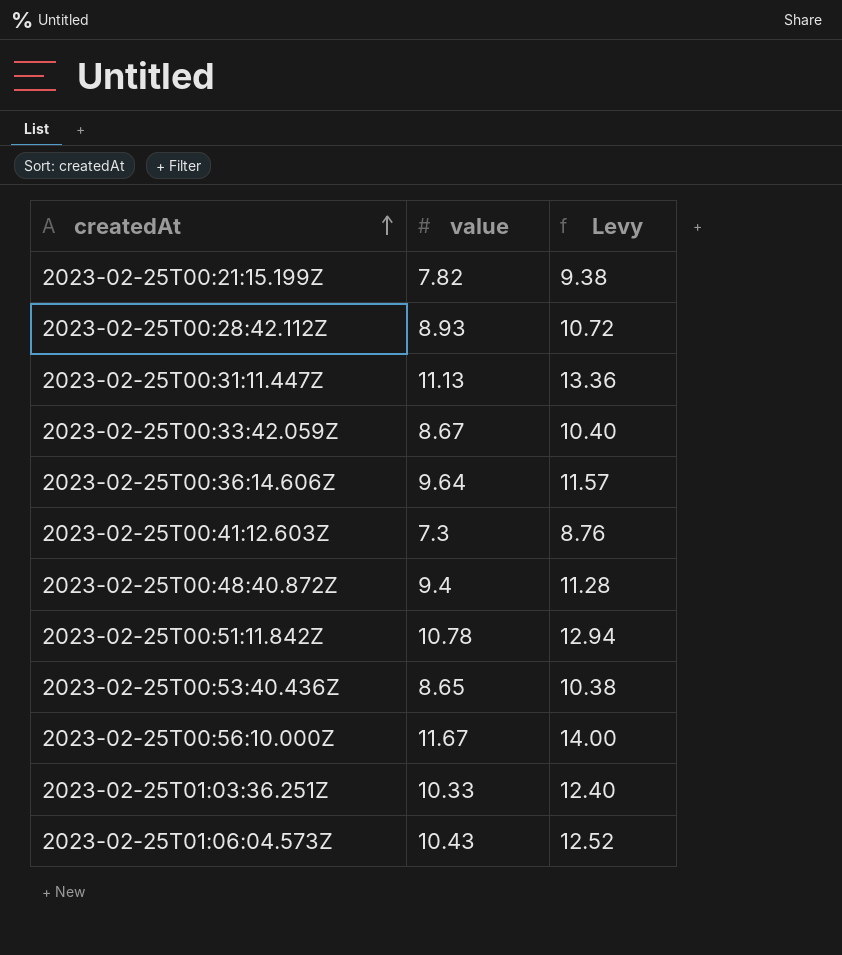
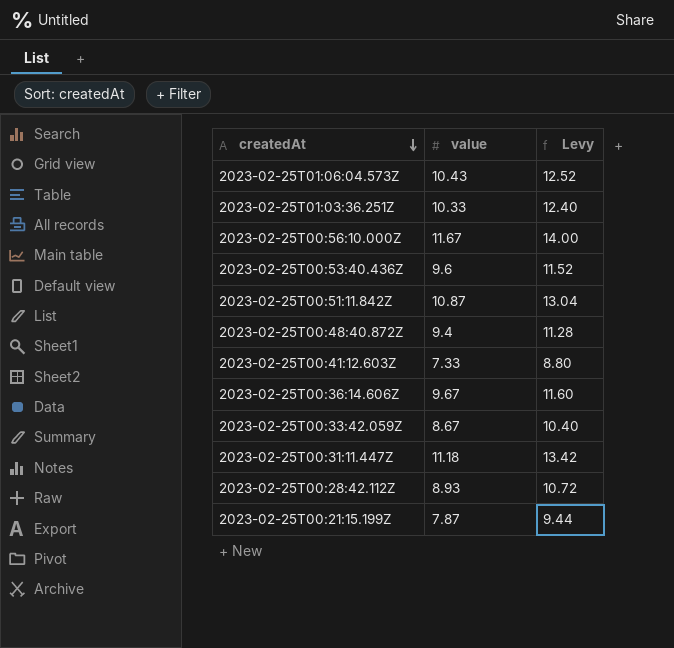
row order: createdAt ascending -> createdAt descending
2023-02-25T00:53:40.436Z | value: 8.65 -> 9.6
2023-02-25T00:53:40.436Z | Levy: 10.38 -> 11.52
2023-02-25T00:51:11.842Z | value: 10.78 -> 10.87
2023-02-25T00:51:11.842Z | Levy: 12.94 -> 13.04
2023-02-25T00:41:12.603Z | value: 7.3 -> 7.33
2023-02-25T00:41:12.603Z | Levy: 8.76 -> 8.80
2023-02-25T00:36:14.606Z | value: 9.64 -> 9.67
2023-02-25T00:36:14.606Z | Levy: 11.57 -> 11.60
2023-02-25T00:31:11.447Z | value: 11.13 -> 11.18
2023-02-25T00:31:11.447Z | Levy: 13.36 -> 13.42
2023-02-25T00:21:15.199Z | value: 7.82 -> 7.87
2023-02-25T00:21:15.199Z | Levy: 9.38 -> 9.44

